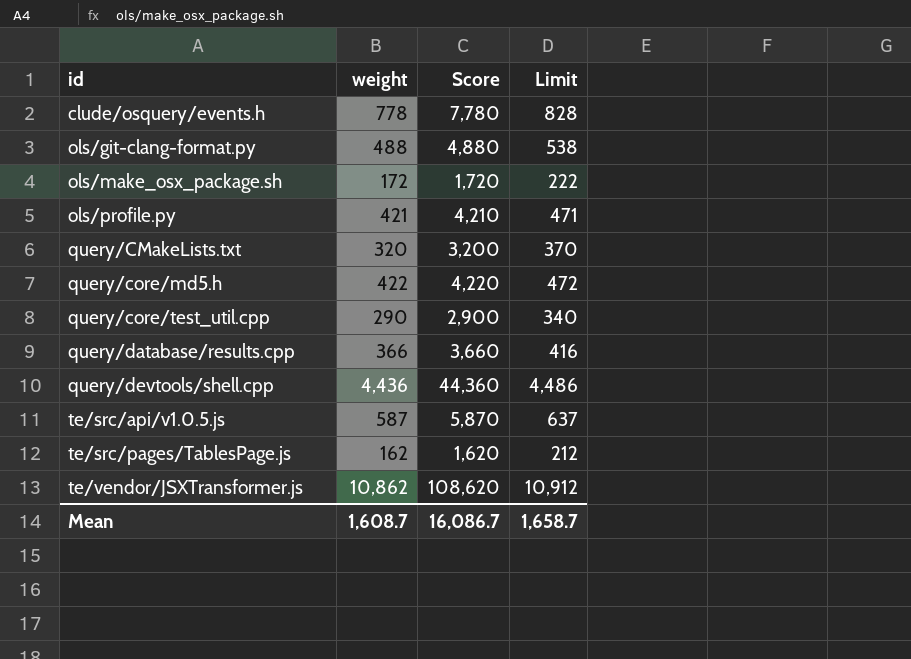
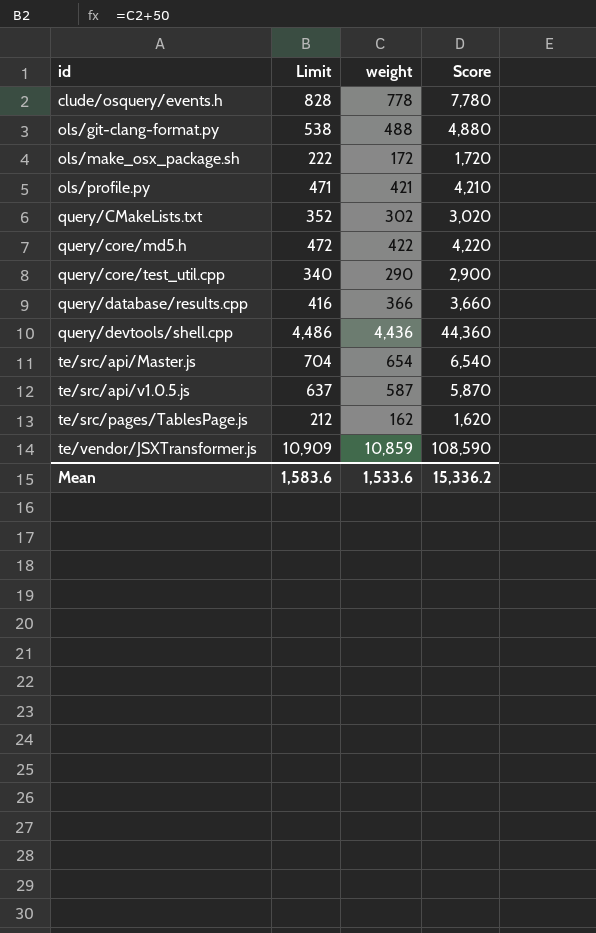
column Limit | position: 4 -> 2
query/CMakeLists.txt | Limit: 370 -> 352
query/CMakeLists.txt | weight: 320 -> 302
query/CMakeLists.txt | Score: 3,200 -> 3,020
row te/src/api/Master.js: none -> 704 | 654 | 6,540
te/vendor/JSXTransformer.js | Limit: 10,912 -> 10,909
te/vendor/JSXTransformer.js | weight: 10,862 -> 10,859
te/vendor/JSXTransformer.js | Score: 108,620 -> 108,590
Mean | Limit: 1,658.7 -> 1,583.6
Mean | weight: 1,608.7 -> 1,533.6
Mean | Score: 16,086.7 -> 15,336.2

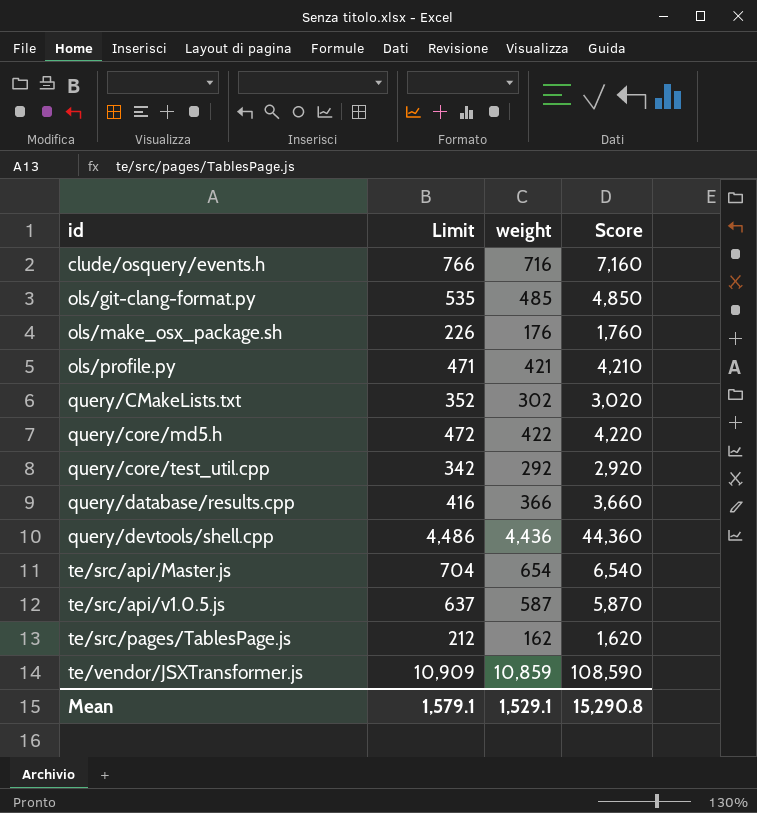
clude/osquery/events.h | Limit: 828 -> 766
clude/osquery/events.h | weight: 778 -> 716
clude/osquery/events.h | Score: 7,780 -> 7,160
ols/git-clang-format.py | Limit: 538 -> 535
ols/git-clang-format.py | weight: 488 -> 485
ols/git-clang-format.py | Score: 4,880 -> 4,850
ols/make_osx_package.sh | Limit: 222 -> 226
ols/make_osx_package.sh | weight: 172 -> 176
ols/make_osx_package.sh | Score: 1,720 -> 1,760
query/core/test_util.cpp | Limit: 340 -> 342
query/core/test_util.cpp | weight: 290 -> 292
query/core/test_util.cpp | Score: 2,900 -> 2,920
Mean | Limit: 1,583.6 -> 1,579.1
Mean | weight: 1,533.6 -> 1,529.1
Mean | Score: 15,336.2 -> 15,290.8

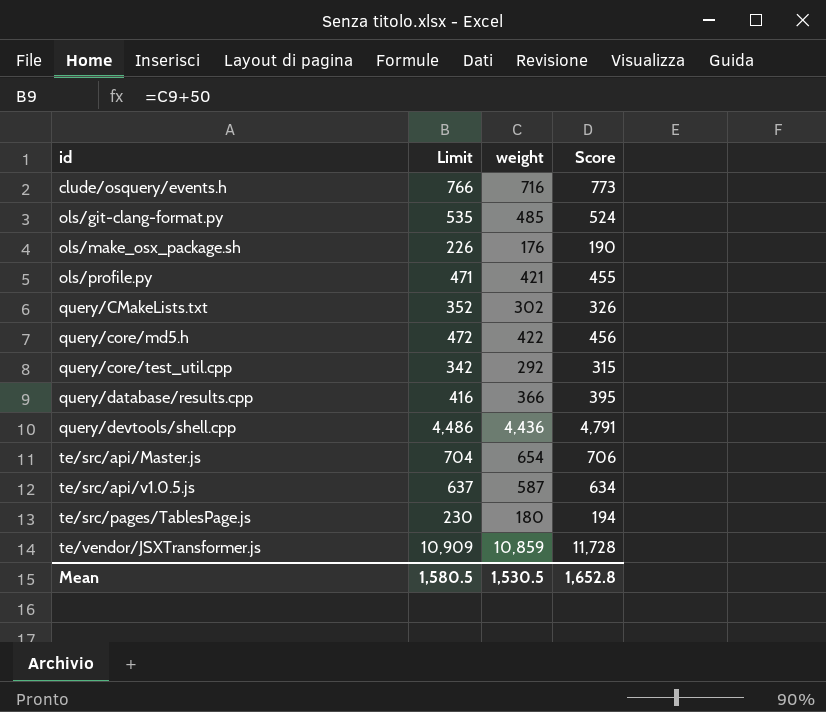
column Score | formula: [weight] * 10 -> [weight] * 1.08
te/src/pages/TablesPage.js | Limit: 212 -> 230
te/src/pages/TablesPage.js | weight: 162 -> 180
Mean | Limit: 1,579.1 -> 1,580.5
Mean | weight: 1,529.1 -> 1,530.5
Mean | Score: 15,290.8 -> 1,652.8

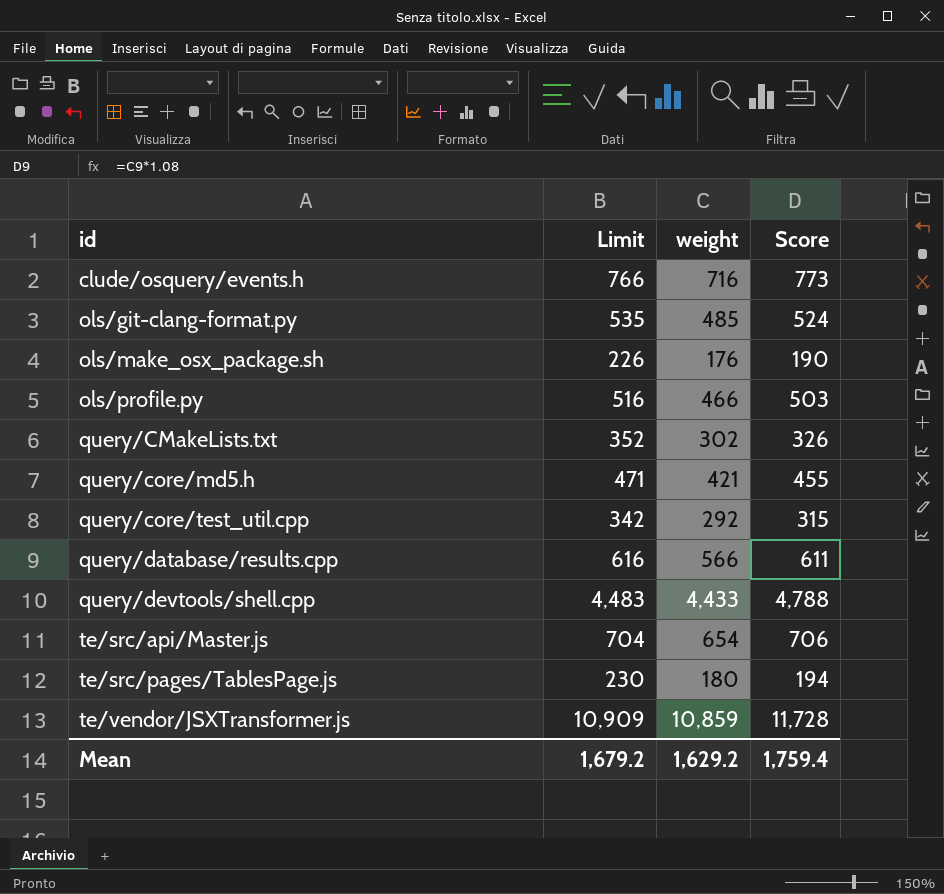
row te/src/api/v1.0.5.js: 637 | 587 | 634 -> none
ols/profile.py | Limit: 471 -> 516
ols/profile.py | weight: 421 -> 466
ols/profile.py | Score: 455 -> 503
query/core/md5.h | Limit: 472 -> 471
query/core/md5.h | weight: 422 -> 421
query/core/md5.h | Score: 456 -> 455
query/database/results.cpp | Limit: 416 -> 616
query/database/results.cpp | weight: 366 -> 566
query/database/results.cpp | Score: 395 -> 611
query/devtools/shell.cpp | Limit: 4,486 -> 4,483
query/devtools/shell.cpp | weight: 4,436 -> 4,433
query/devtools/shell.cpp | Score: 4,791 -> 4,788
Mean | Limit: 1,580.5 -> 1,679.2
Mean | weight: 1,530.5 -> 1,629.2
Mean | Score: 1,652.8 -> 1,759.4

